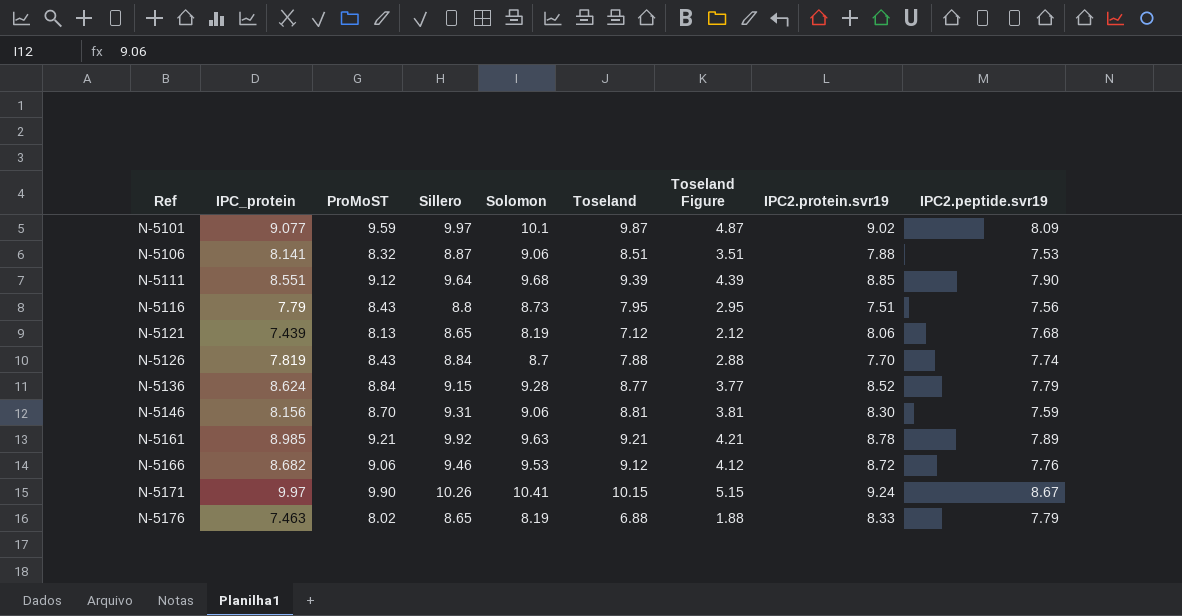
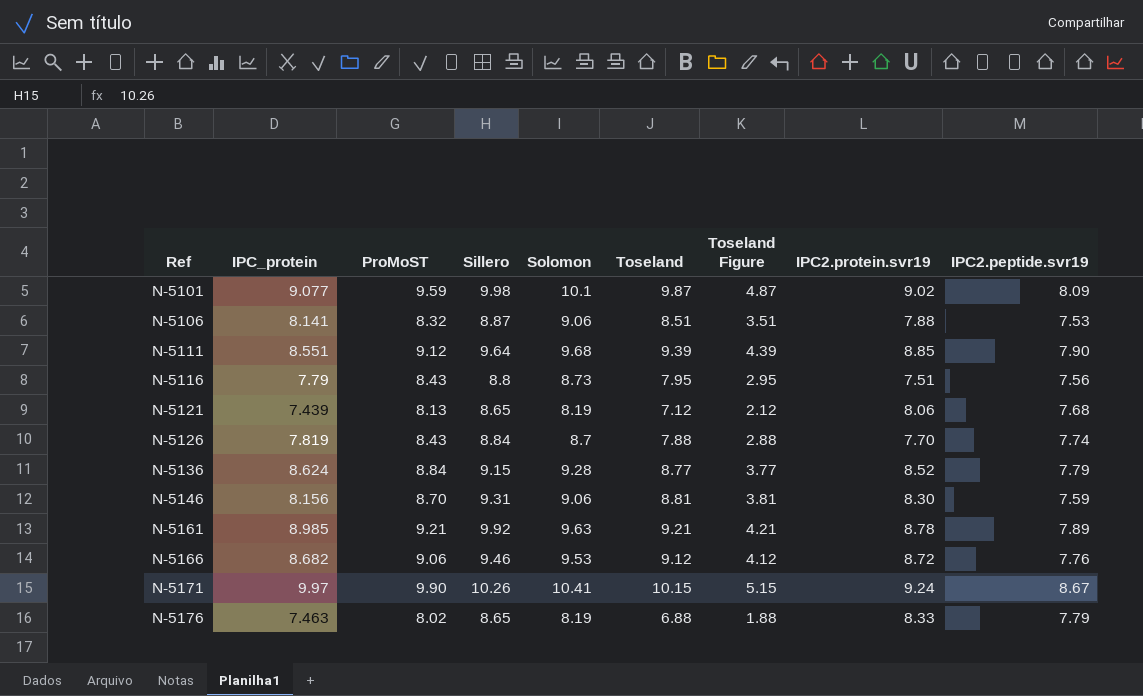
N-5101 | Sillero: 9.97 -> 9.98

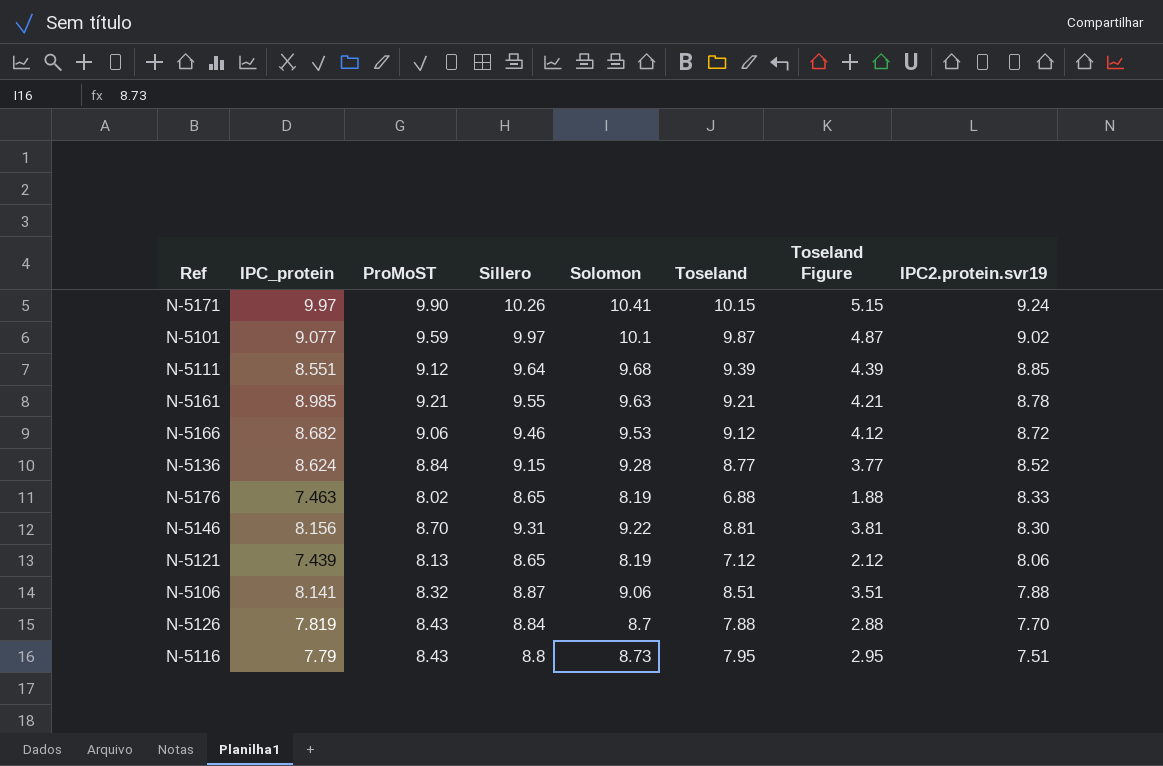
row order: Ref ascending -> IPC2.protein.svr19 descending
column IPC2.peptide.svr19 | position: 9 -> none
N-5101 | Sillero: 9.98 -> 9.97
N-5161 | Sillero: 9.92 -> 9.55
N-5146 | Solomon: 9.06 -> 9.22

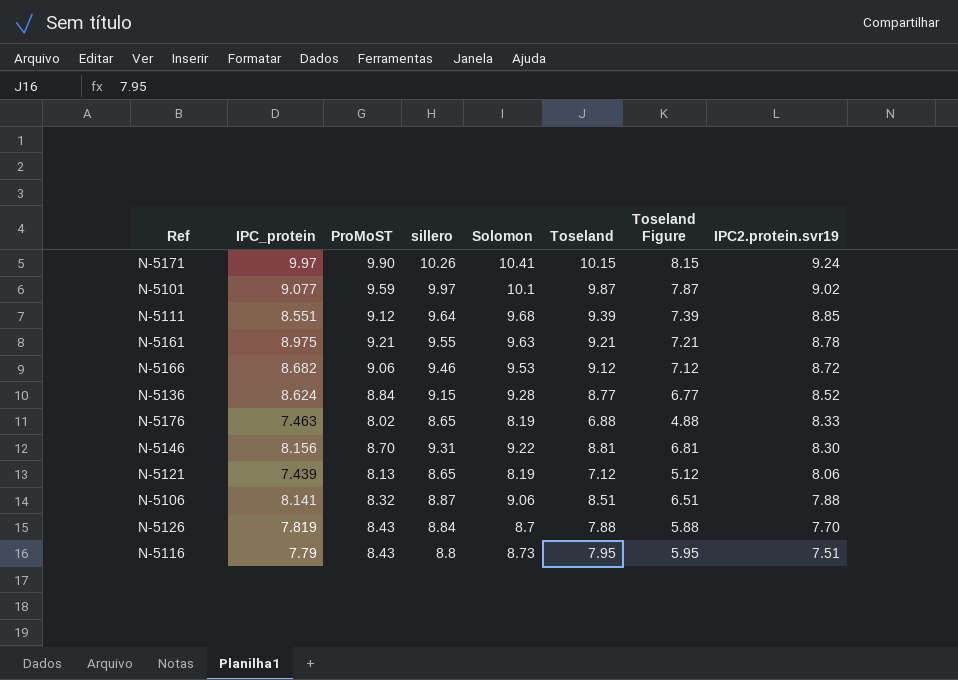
column name: Sillero -> sillero
column Toseland Figure | formula: [Toseland] - 5 -> [Toseland] - 2
N-5161 | IPC_protein: 8.985 -> 8.975

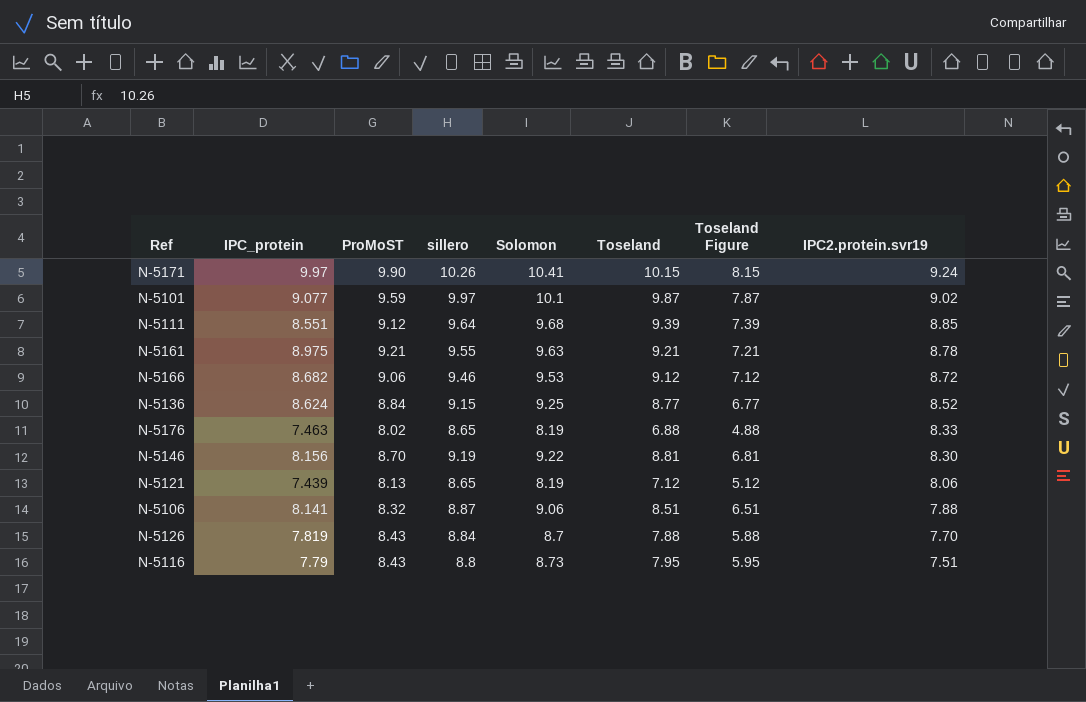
N-5136 | Solomon: 9.28 -> 9.25
N-5146 | sillero: 9.31 -> 9.19

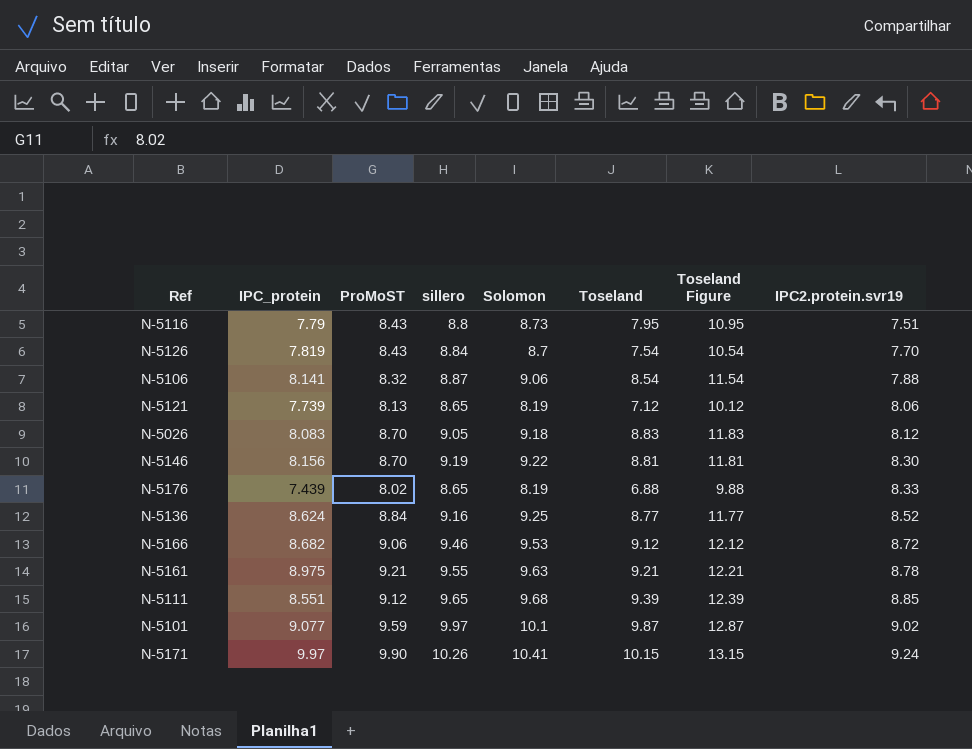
row order: IPC2.protein.svr19 descending -> IPC2.protein.svr19 ascending
column Toseland Figure | formula: [Toseland] - 2 -> [Toseland] + 3
N-5126 | Toseland: 7.88 -> 7.54
N-5106 | Toseland: 8.51 -> 8.54
N-5121 | IPC_protein: 7.439 -> 7.739
row N-5026: none -> 8.083 | 8.70 | 9.05 | 9.18 | 8.83 | 11.83 | 8.12
N-5176 | IPC_protein: 7.463 -> 7.439
N-5136 | sillero: 9.15 -> 9.16
N-5111 | sillero: 9.64 -> 9.65

